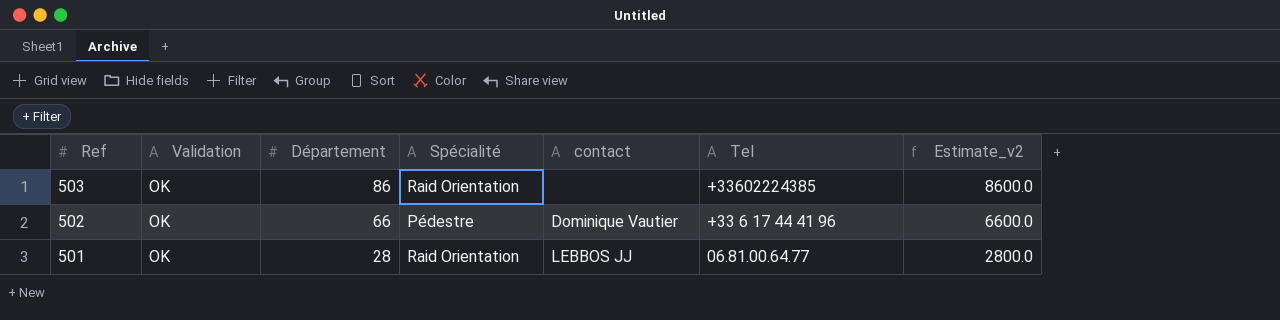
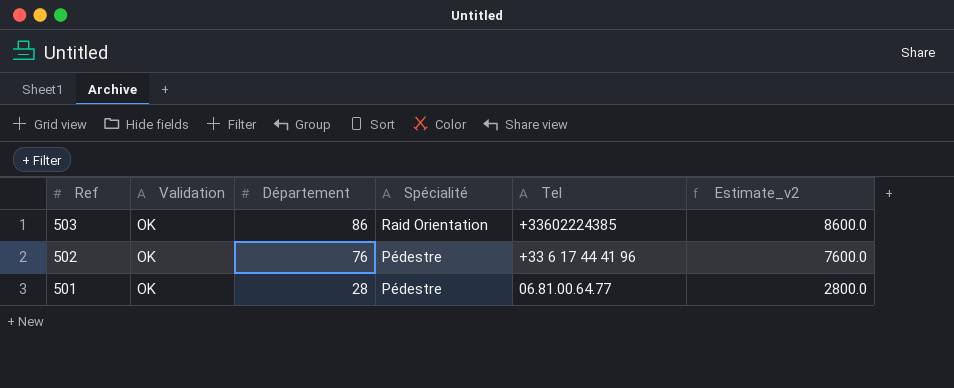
column contact | position: 5 -> none
502 | Département: 66 -> 76
502 | Estimate_v2: 6600.0 -> 7600.0
501 | Spécialité: Raid Orientation -> Pédestre

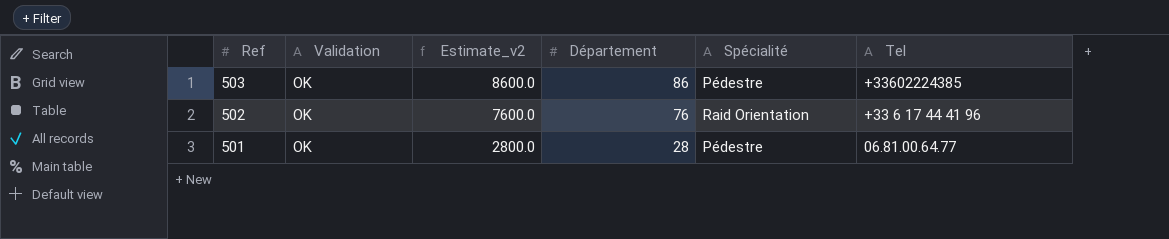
column Estimate_v2 | position: 6 -> 3
503 | Spécialité: Raid Orientation -> Pédestre
502 | Spécialité: Pédestre -> Raid Orientation

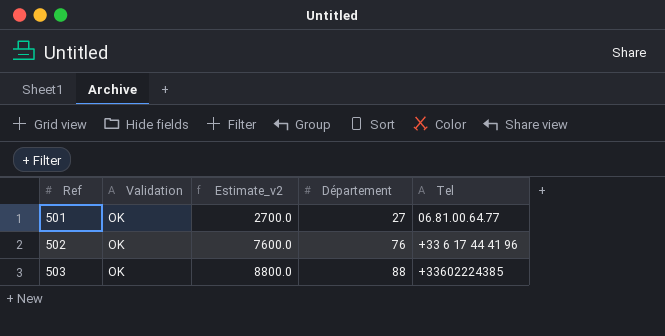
row order: Ref descending -> Ref ascending
column Spécialité | position: 5 -> none
501 | Estimate_v2: 2800.0 -> 2700.0
501 | Département: 28 -> 27
503 | Estimate_v2: 8600.0 -> 8800.0
503 | Département: 86 -> 88

